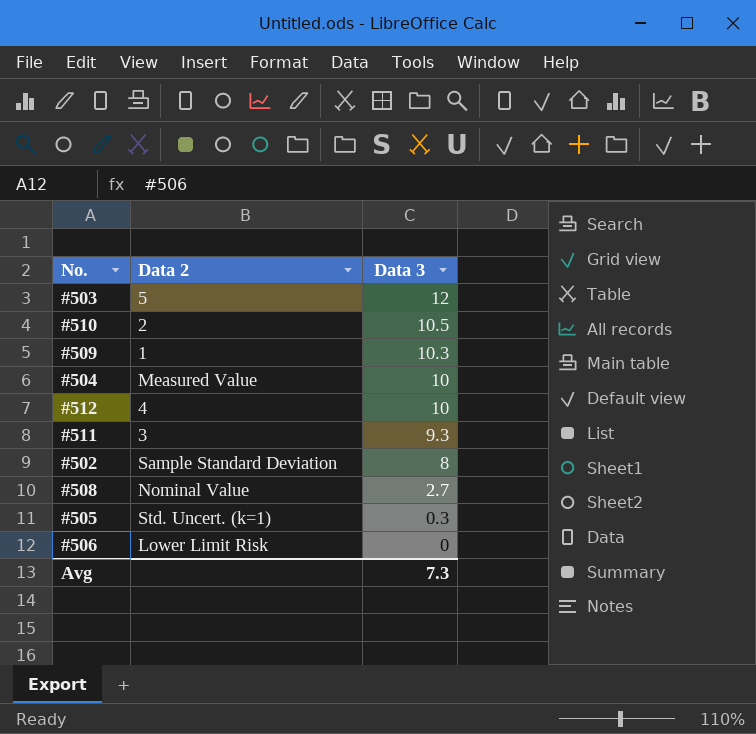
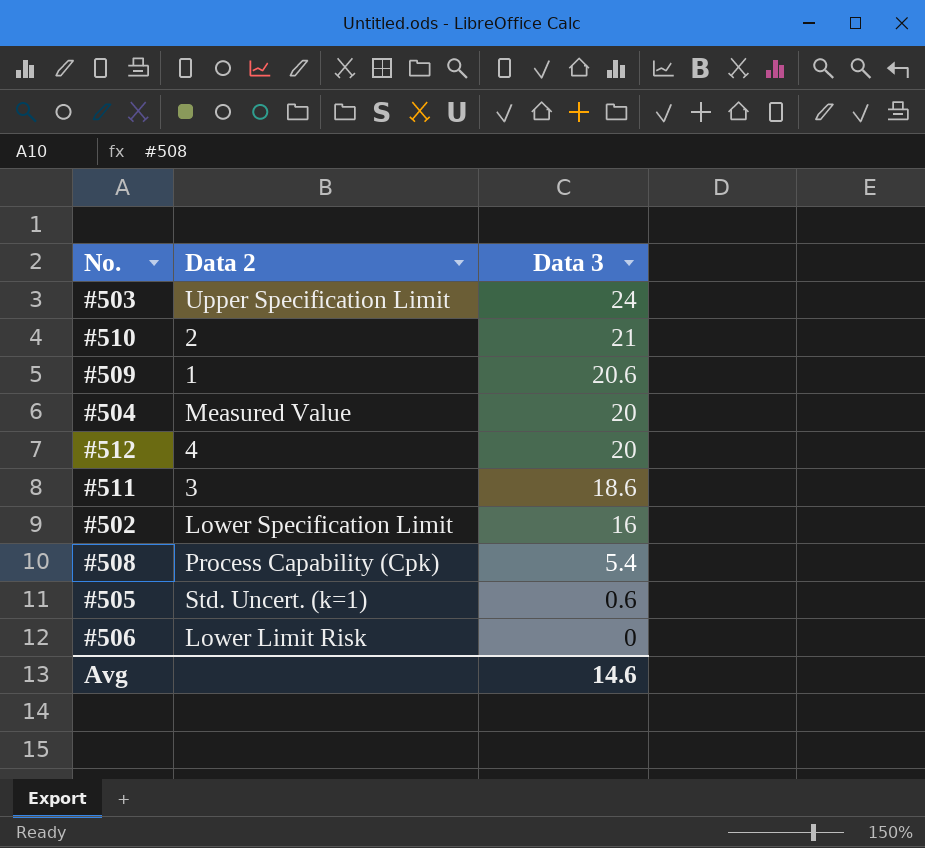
#503 | Data 2: 5 -> Upper Specification Limit
#503 | Data 3: 12 -> 24
#510 | Data 3: 10.5 -> 21
#509 | Data 3: 10.3 -> 20.6
#504 | Data 3: 10 -> 20
#512 | Data 3: 10 -> 20
#511 | Data 3: 9.3 -> 18.6
#502 | Data 2: Sample Standard Deviation -> Lower Specification Limit
#502 | Data 3: 8 -> 16
#508 | Data 2: Nominal Value -> Process Capability (Cpk)
#508 | Data 3: 2.7 -> 5.4
#505 | Data 3: 0.3 -> 0.6
Avg | Data 3: 7.3 -> 14.6

